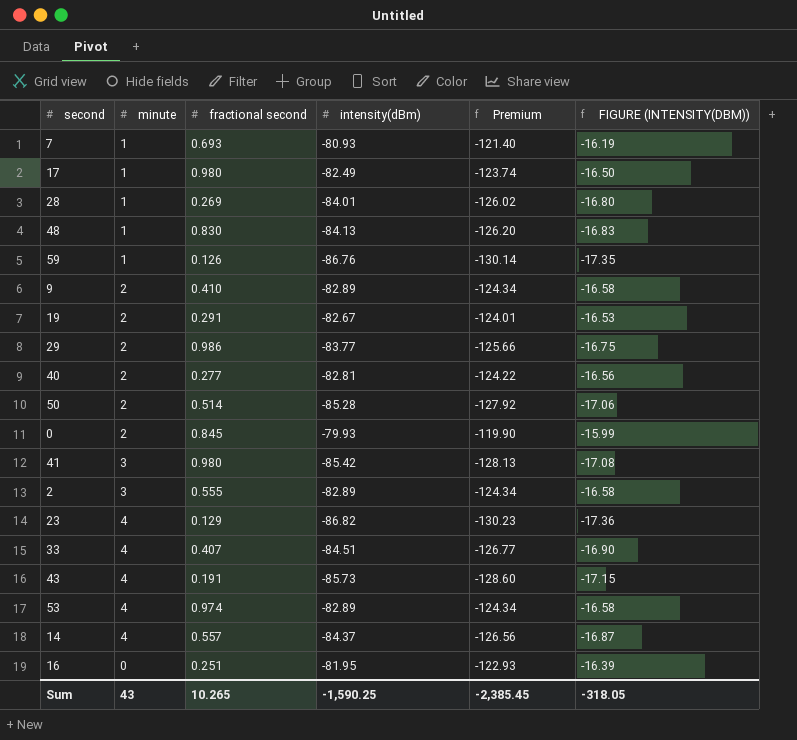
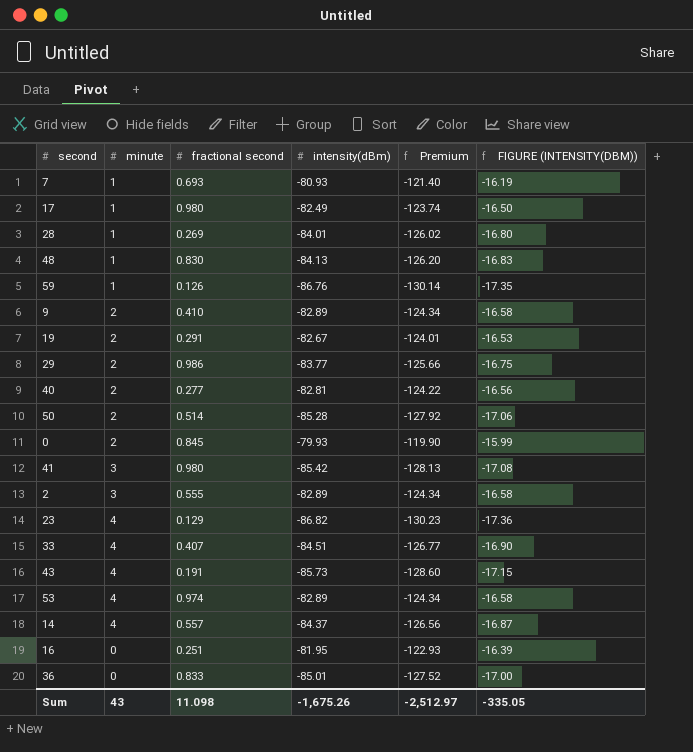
row 36: none -> 0 | 0.833 | -85.01 | -127.52 | -17.00
Sum | fractional second: 10.265 -> 11.098
Sum | intensity(dBm): -1,590.25 -> -1,675.26
Sum | Premium: -2,385.45 -> -2,512.97
Sum | FIGURE (INTENSITY(DBM)): -318.05 -> -335.05

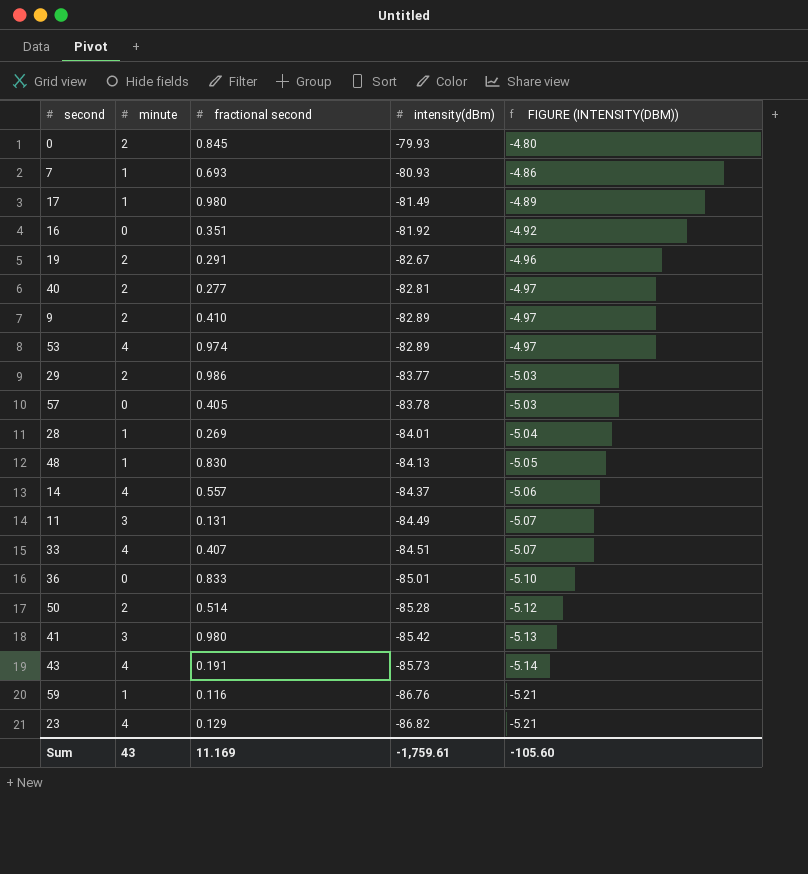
row order: none -> intensity(dBm) descending
column Premium | formula: [intensity(dBm)] * 1.5 -> none
column FIGURE (INTENSITY(DBM)) | formula: [intensity(dBm)] * 0.2 -> [intensity(dBm)] * 0.06
row 2: 3 | 0.555 | -82.89 | -124.34 | -16.58 -> none
17 | intensity(dBm): -82.49 -> -81.49
16 | fractional second: 0.251 -> 0.351
16 | intensity(dBm): -81.95 -> -81.92
row 57: none -> 0 | 0.405 | -83.78 | -5.03
row 11: none -> 3 | 0.131 | -84.49 | -5.07
59 | fractional second: 0.126 -> 0.116
Sum | fractional second: 11.098 -> 11.169
Sum | intensity(dBm): -1,675.26 -> -1,759.61
Sum | FIGURE (INTENSITY(DBM)): -335.05 -> -105.60

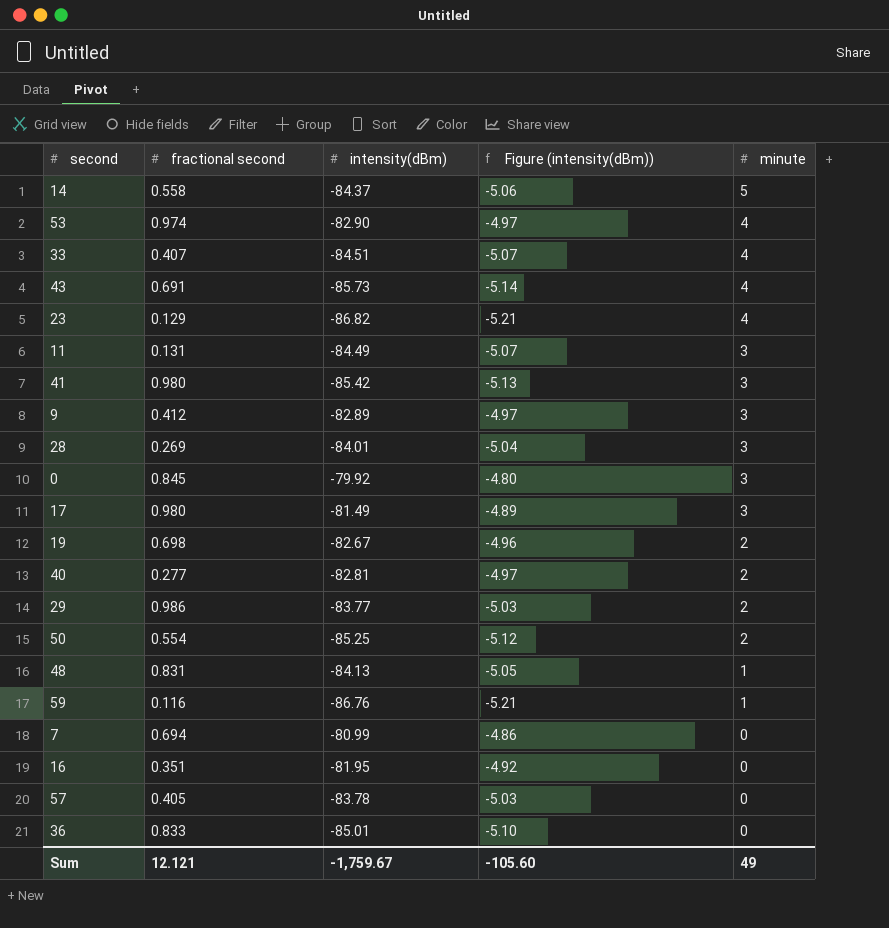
row order: intensity(dBm) descending -> minute descending
column name: FIGURE (INTENSITY(DBM)) -> Figure (intensity(dBm))
column minute | position: 2 -> 5
14 | fractional second: 0.557 -> 0.558
14 | minute: 4 -> 5
53 | intensity(dBm): -82.89 -> -82.90
43 | fractional second: 0.191 -> 0.691
9 | fractional second: 0.410 -> 0.412
9 | minute: 2 -> 3
28 | minute: 1 -> 3
0 | intensity(dBm): -79.93 -> -79.92
0 | minute: 2 -> 3
17 | minute: 1 -> 3
19 | fractional second: 0.291 -> 0.698
50 | fractional second: 0.514 -> 0.554
50 | intensity(dBm): -85.28 -> -85.25
48 | fractional second: 0.830 -> 0.831
7 | fractional second: 0.693 -> 0.694
7 | intensity(dBm): -80.93 -> -80.99
7 | minute: 1 -> 0
16 | intensity(dBm): -81.92 -> -81.95
Sum | fractional second: 11.169 -> 12.121
Sum | intensity(dBm): -1,759.61 -> -1,759.67
Sum | minute: 43 -> 49

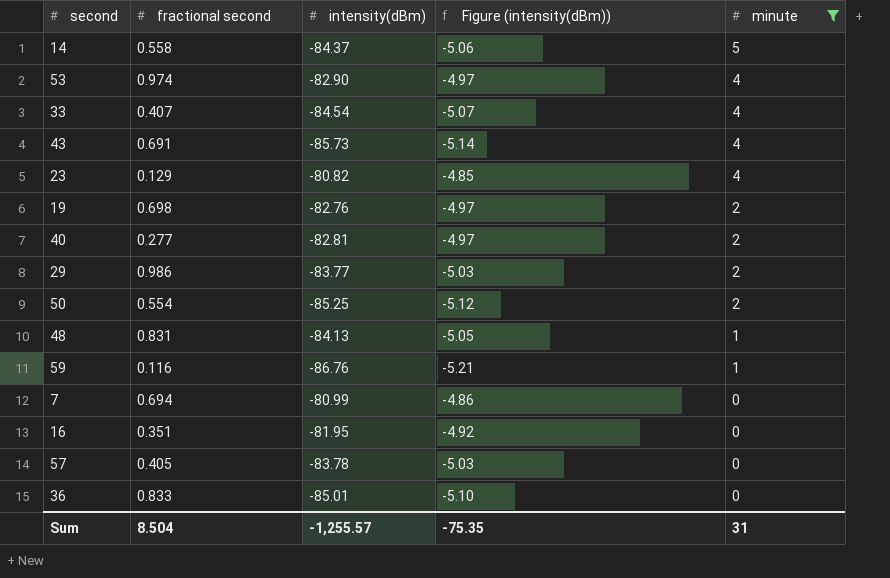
filter: none -> minute != 3
33 | intensity(dBm): -84.51 -> -84.54
23 | intensity(dBm): -86.82 -> -80.82
23 | Figure (intensity(dBm)): -5.21 -> -4.85
19 | intensity(dBm): -82.67 -> -82.76
19 | Figure (intensity(dBm)): -4.96 -> -4.97
Sum | fractional second: 12.121 -> 8.504
Sum | intensity(dBm): -1,759.67 -> -1,255.57
Sum | Figure (intensity(dBm)): -105.60 -> -75.35
Sum | minute: 49 -> 31

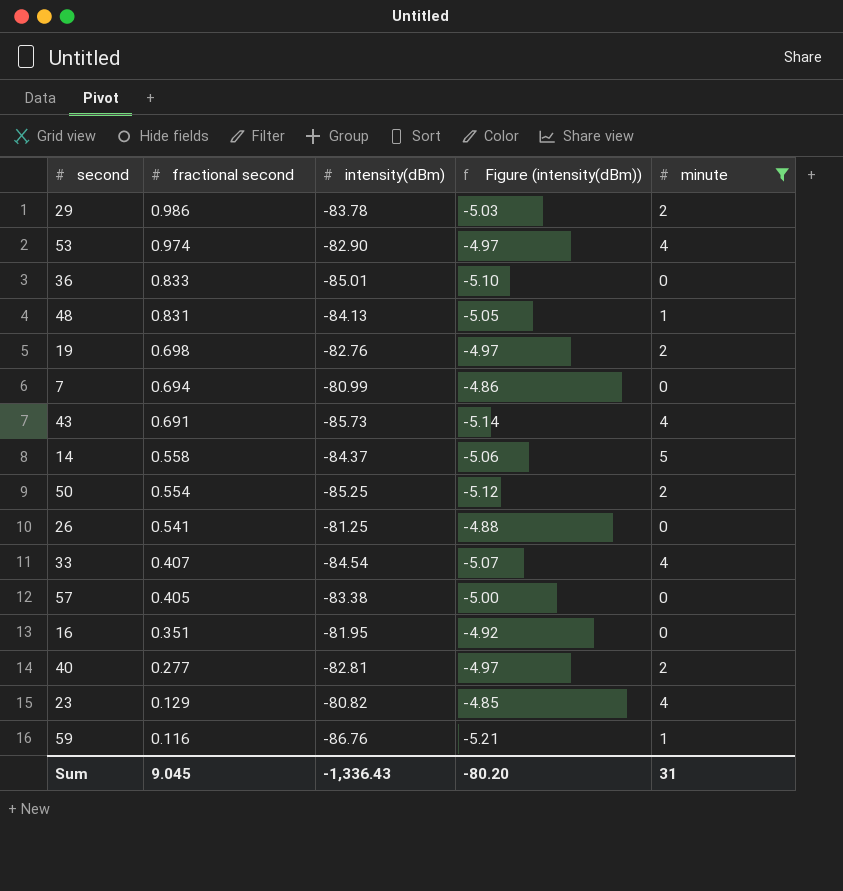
row order: minute descending -> fractional second descending
29 | intensity(dBm): -83.77 -> -83.78
row 26: none -> 0.541 | -81.25 | -4.88 | 0
57 | intensity(dBm): -83.78 -> -83.38
57 | Figure (intensity(dBm)): -5.03 -> -5.00
Sum | fractional second: 8.504 -> 9.045
Sum | intensity(dBm): -1,255.57 -> -1,336.43
Sum | Figure (intensity(dBm)): -75.35 -> -80.20

